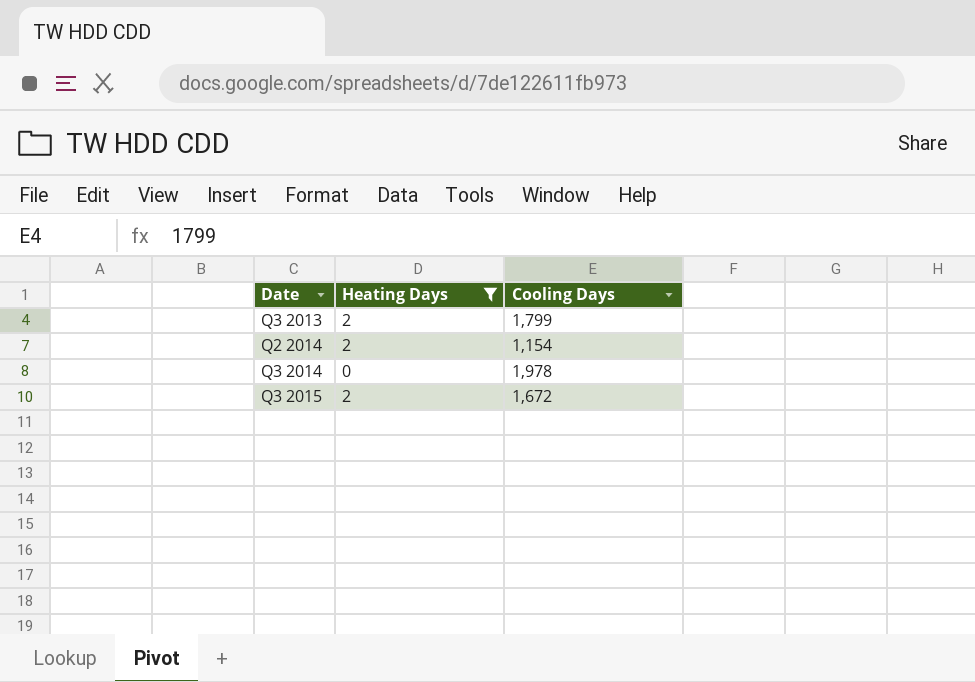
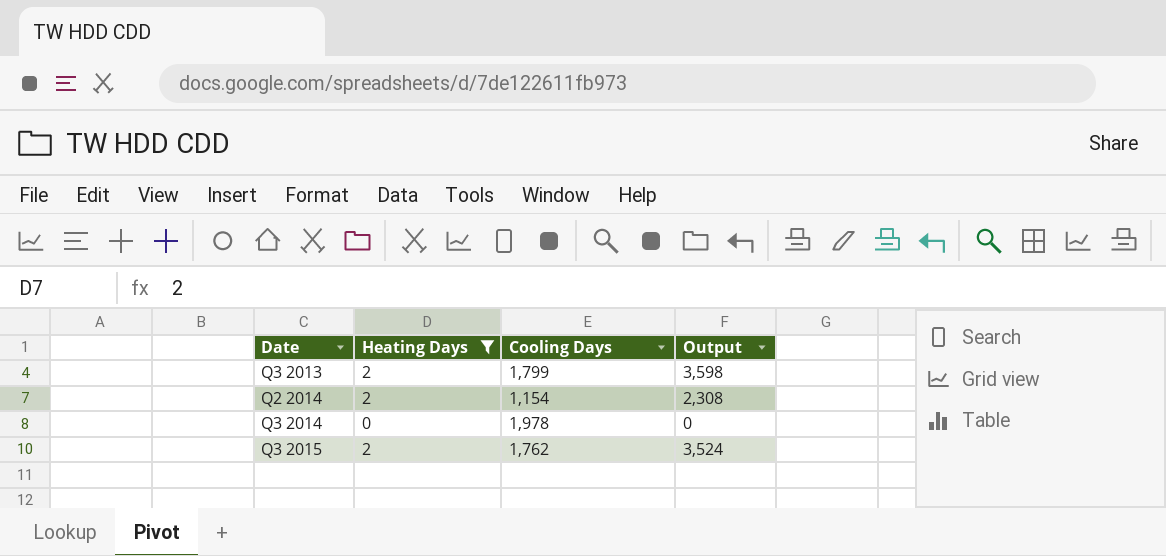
column Output | formula: none -> [Heating Days] * [Cooling Days]
Q3 2015 | Cooling Days: 1,672 -> 1,762

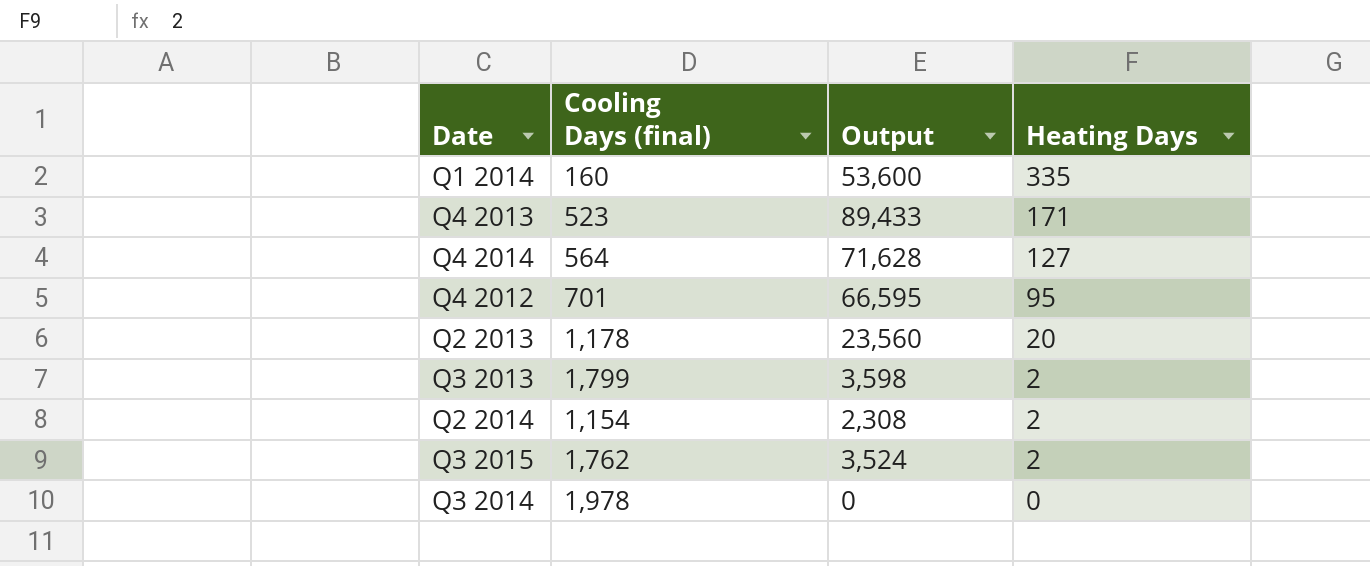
filter: Heating Days <= 2 -> none
row order: Date ascending -> Heating Days descending
column name: Cooling Days -> Cooling Days (final)
column Heating Days | position: 2 -> 4

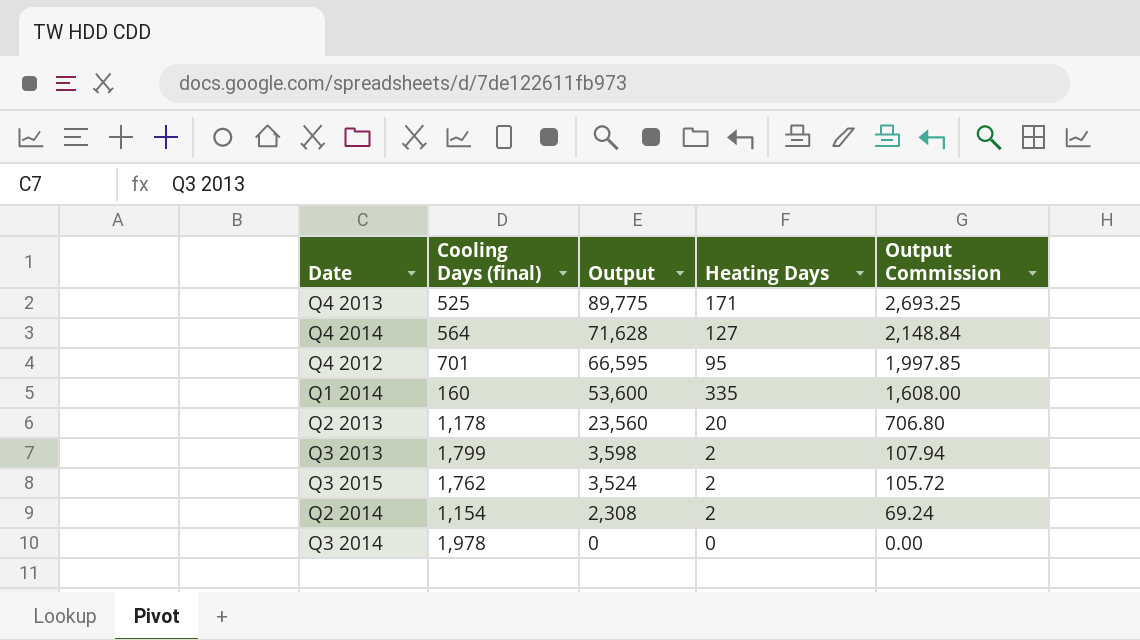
row order: Heating Days descending -> Output descending
column Output Commission | formula: none -> [Output] * 0.03
Q4 2013 | Cooling Days (final): 523 -> 525
Q4 2013 | Output: 89,433 -> 89,775

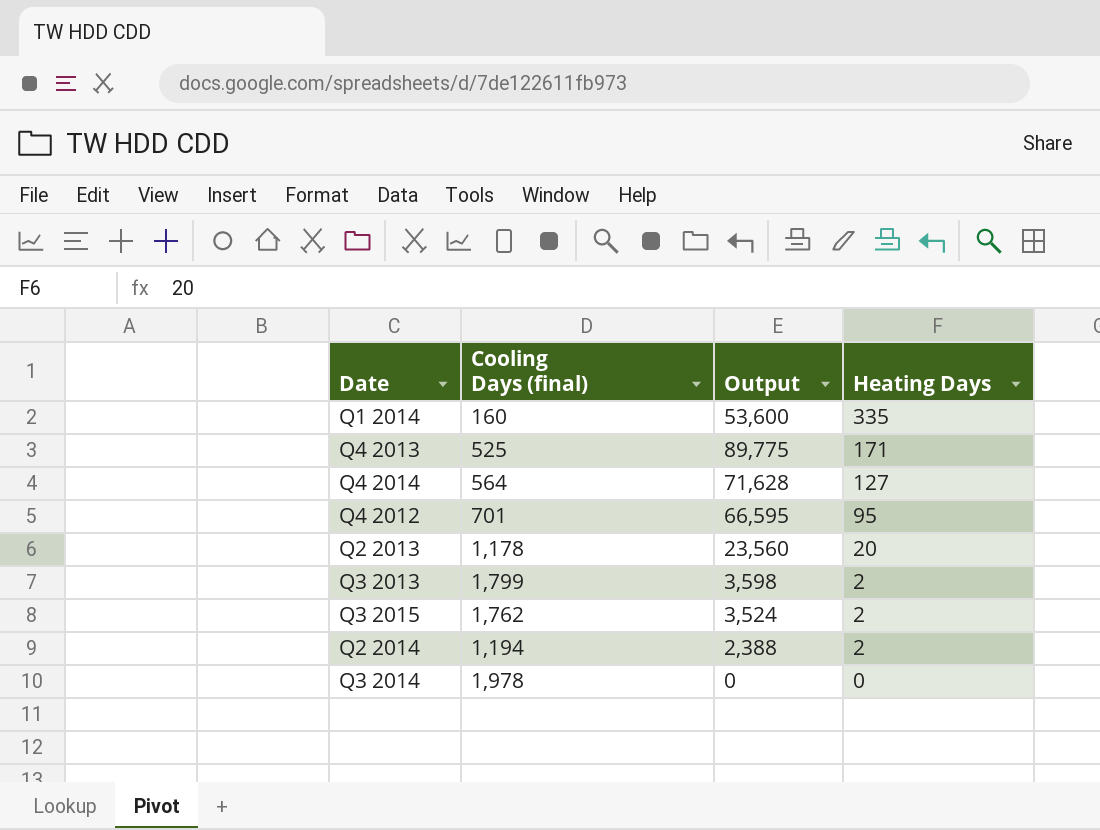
row order: Output descending -> Heating Days descending
column Output Commission | formula: [Output] * 0.03 -> none
Q2 2014 | Cooling Days (final): 1,154 -> 1,194
Q2 2014 | Output: 2,308 -> 2,388

